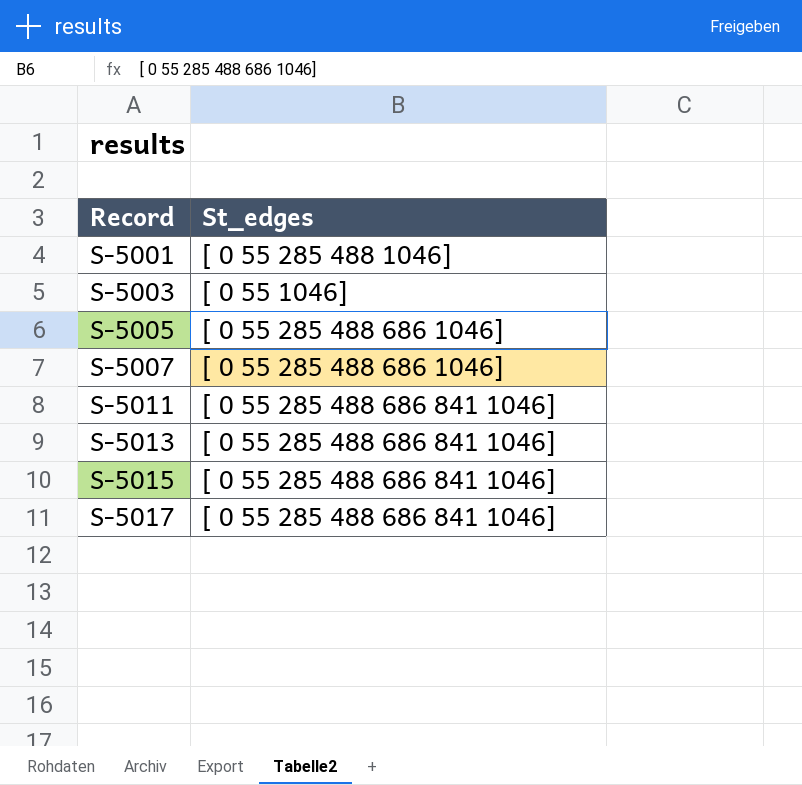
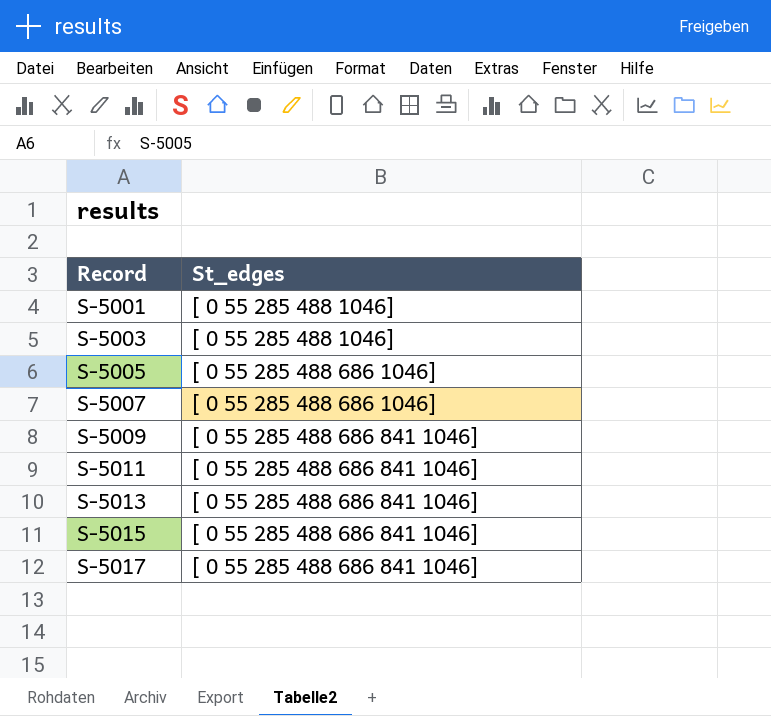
S-5003 | St_edges: [ 0 55 1046] -> [ 0 55 285 488 1046]
row S-5009: none -> [ 0 55 285 488 686 841 1046]

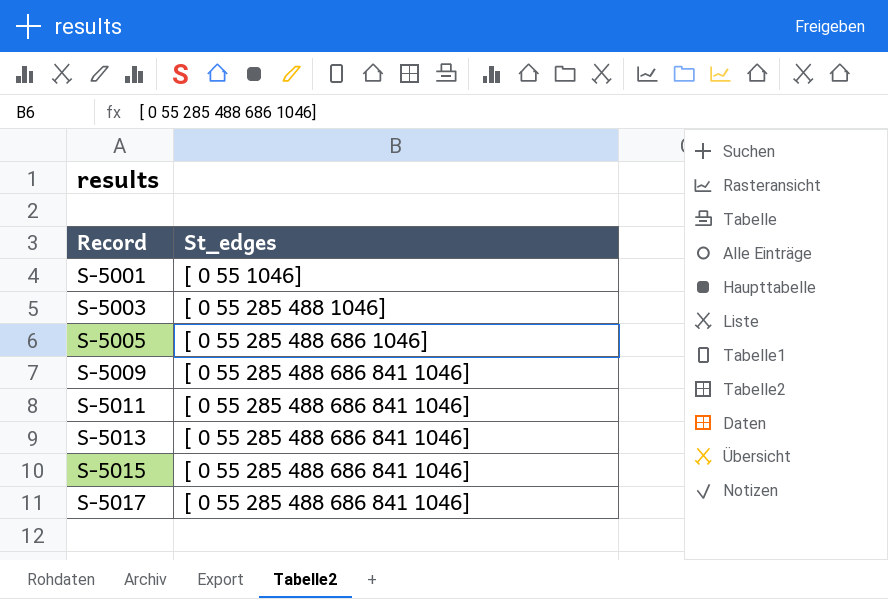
row S-5007: [ 0 55 285 488 686 1046] -> none
S-5001 | St_edges: [ 0 55 285 488 1046] -> [ 0 55 1046]

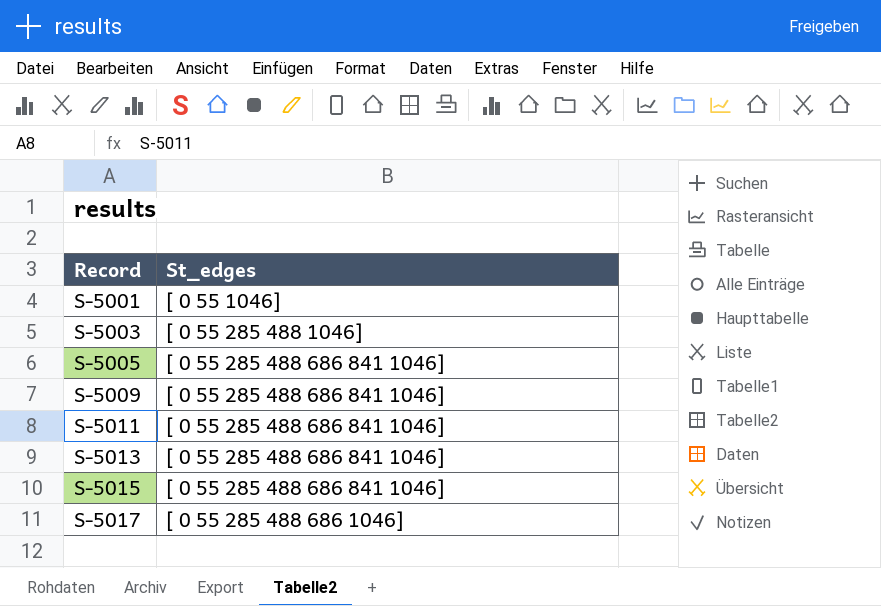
S-5005 | St_edges: [ 0 55 285 488 686 1046] -> [ 0 55 285 488 686 841 1046]
S-5017 | St_edges: [ 0 55 285 488 686 841 1046] -> [ 0 55 285 488 686 1046]

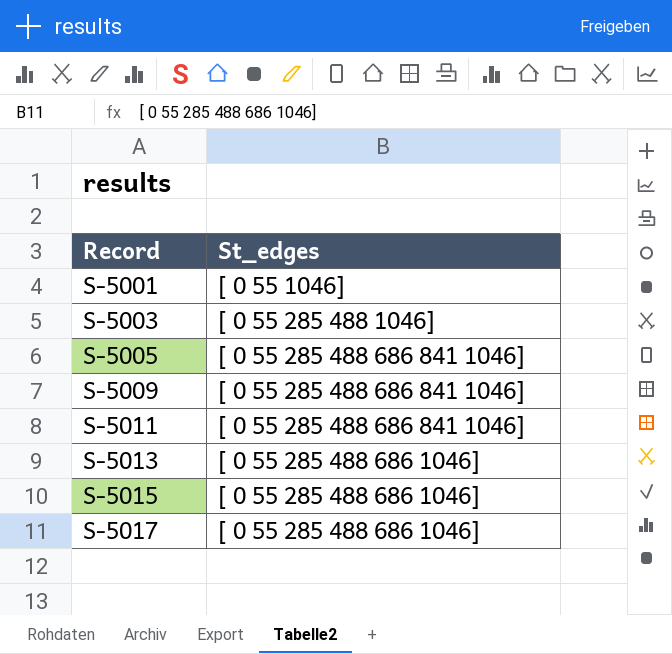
S-5013 | St_edges: [ 0 55 285 488 686 841 1046] -> [ 0 55 285 488 686 1046]
S-5015 | St_edges: [ 0 55 285 488 686 841 1046] -> [ 0 55 285 488 686 1046]

